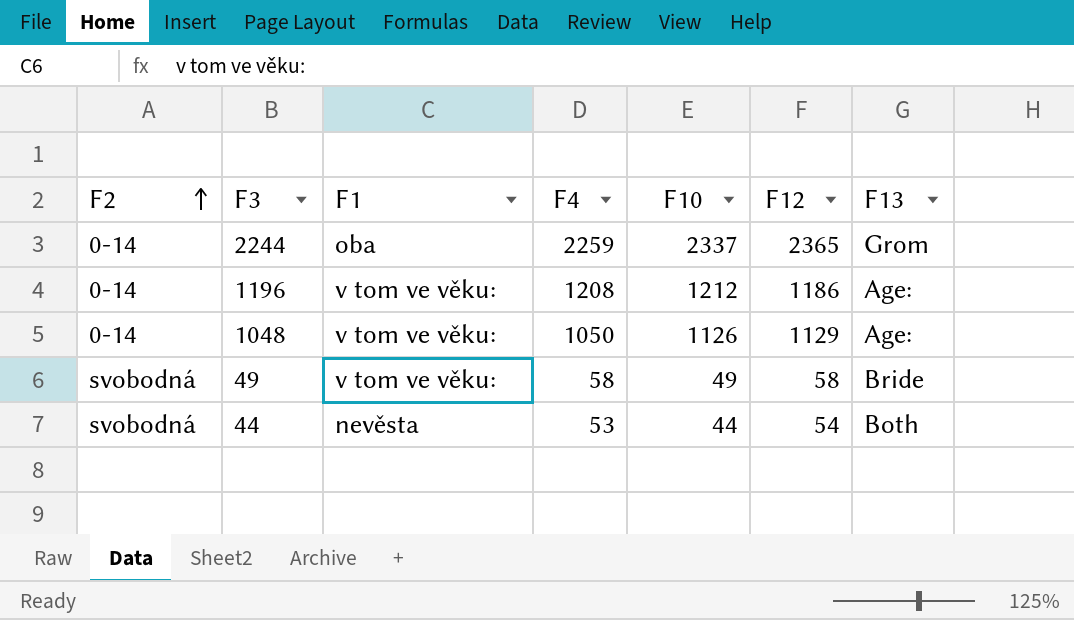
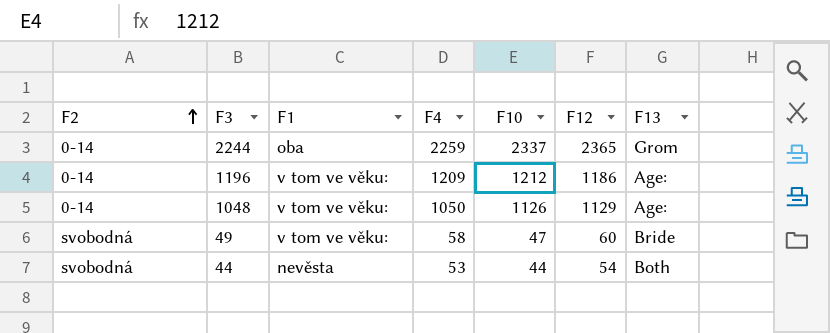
1196 | F4: 1208 -> 1209
49 | F10: 49 -> 47
49 | F12: 58 -> 60

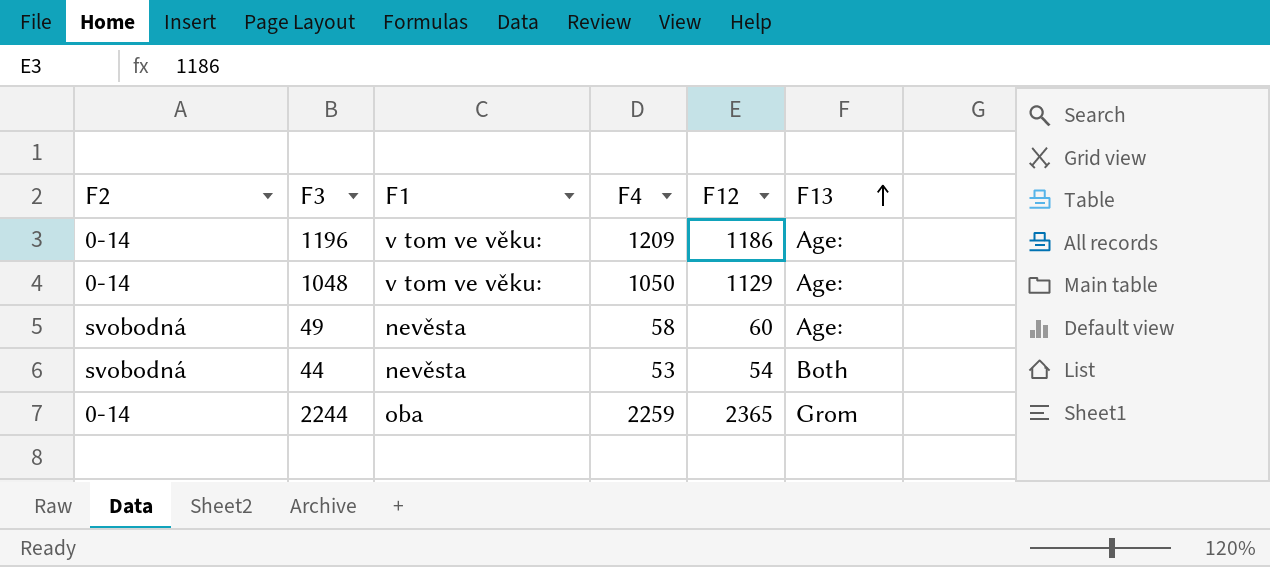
row order: F2 ascending -> F13 ascending
column F10 | position: 5 -> none
49 | F1: v tom ve věku: -> nevěsta
49 | F13: Bride -> Age:

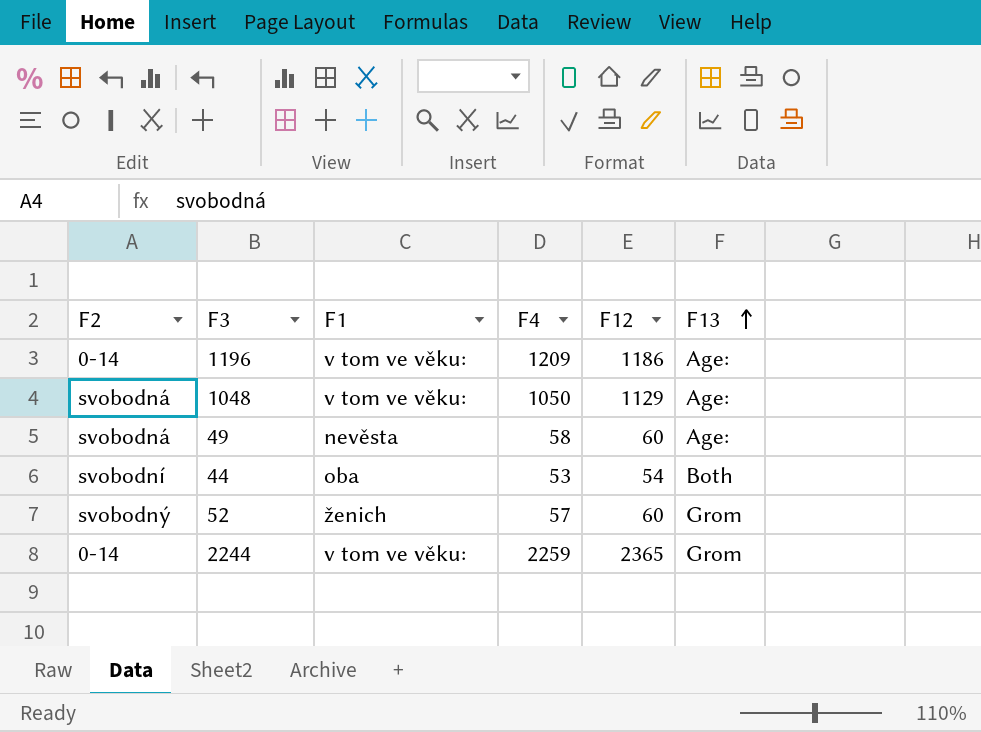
1048 | F2: 0-14 -> svobodná
44 | F2: svobodná -> svobodní
44 | F1: nevěsta -> oba
row 52: none -> svobodný | ženich | 57 | 60 | Grom
2244 | F1: oba -> v tom ve věku:

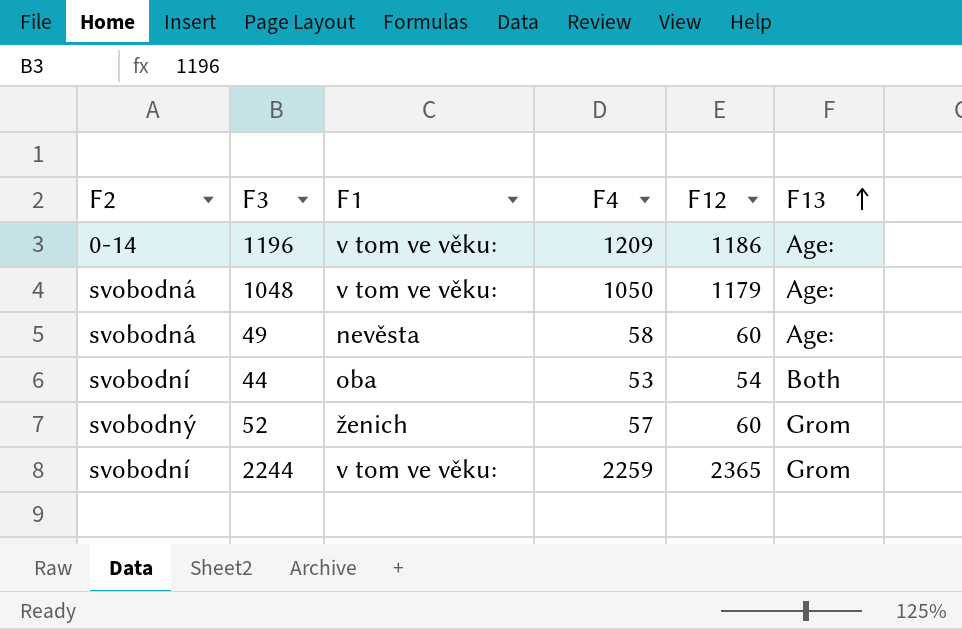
1048 | F12: 1129 -> 1179
2244 | F2: 0-14 -> svobodní

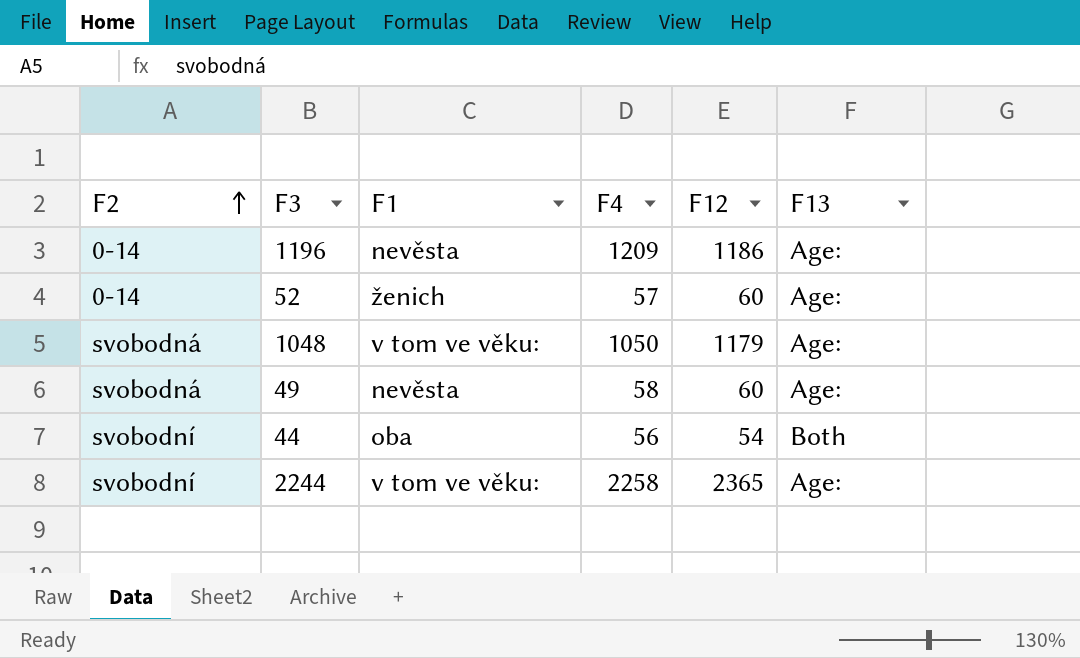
row order: F13 ascending -> F2 ascending
1196 | F1: v tom ve věku: -> nevěsta
52 | F2: svobodný -> 0-14
52 | F13: Grom -> Age:
44 | F4: 53 -> 56
2244 | F4: 2259 -> 2258
2244 | F13: Grom -> Age:

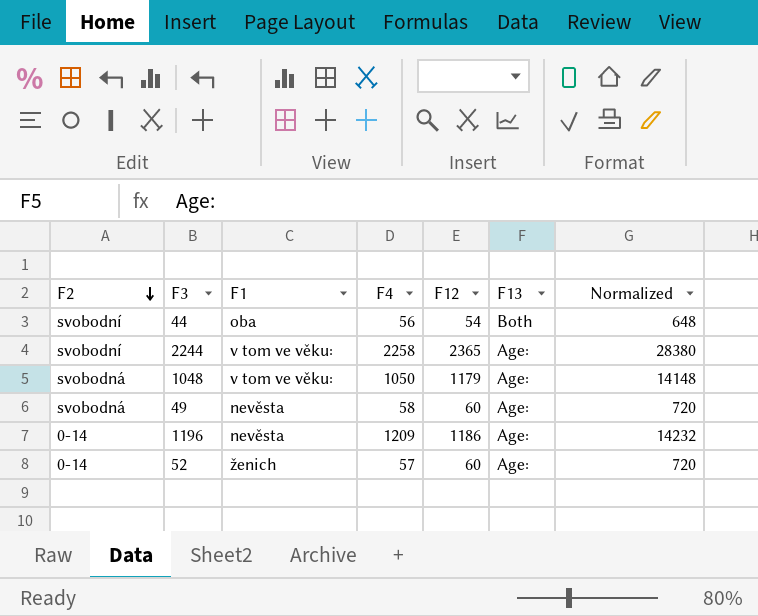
row order: F2 ascending -> F2 descending
column Normalized | formula: none -> [F12] * 12

